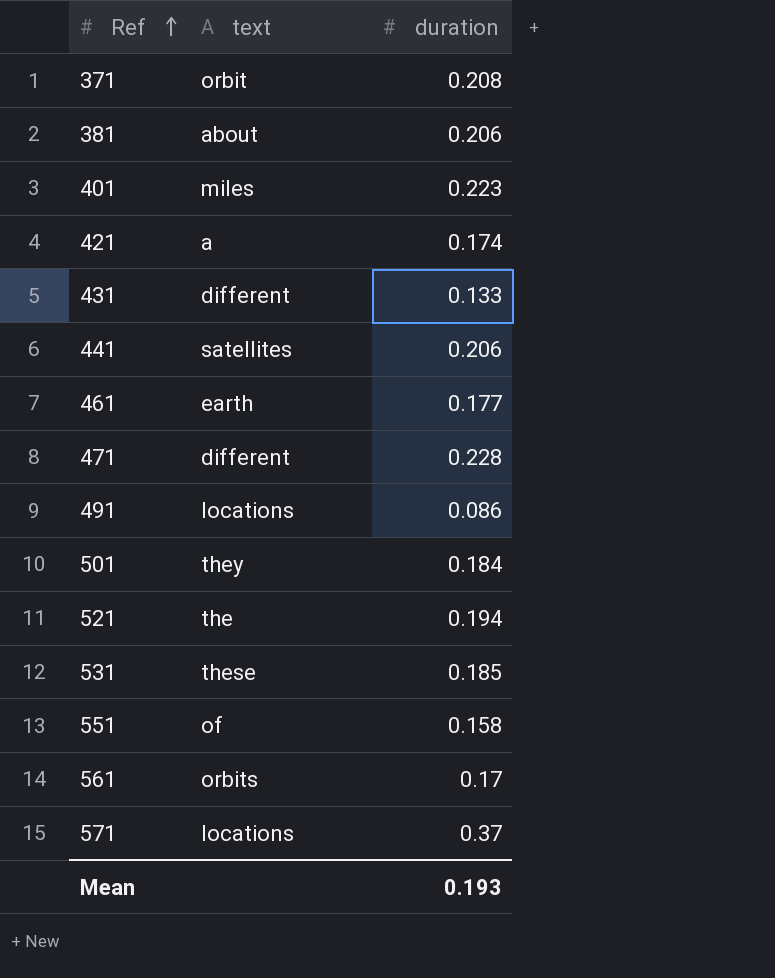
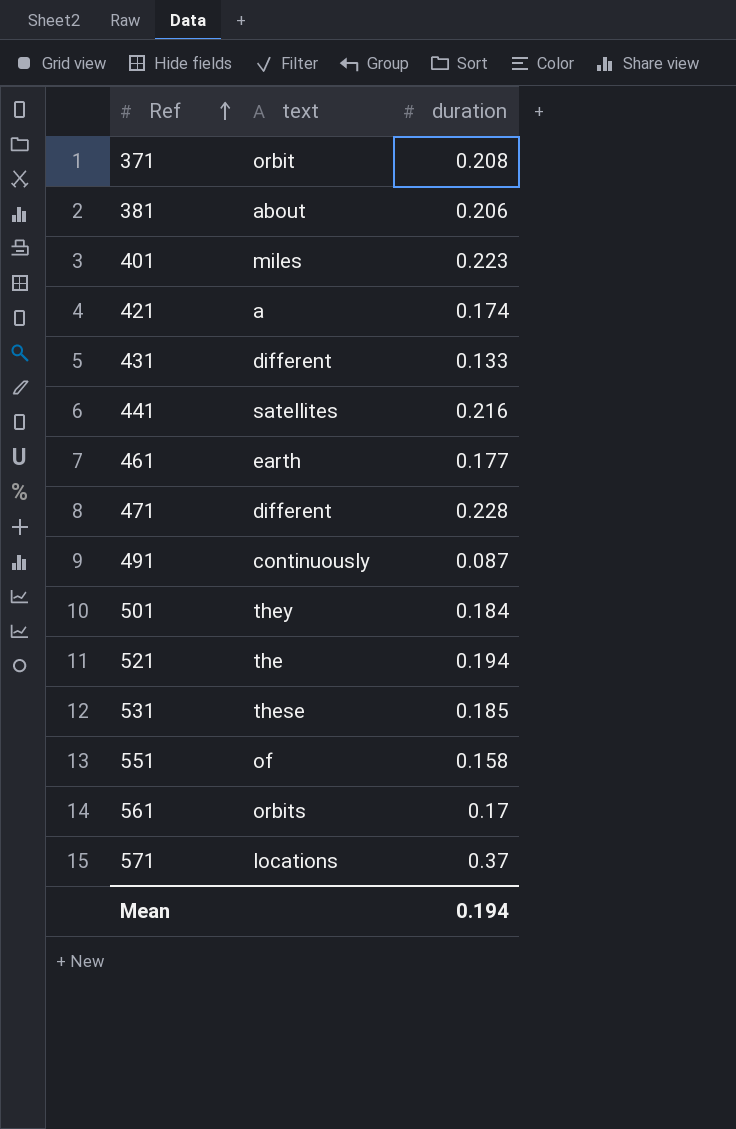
441 | duration: 0.206 -> 0.216
491 | text: locations -> continuously
491 | duration: 0.086 -> 0.087
Mean | duration: 0.193 -> 0.194

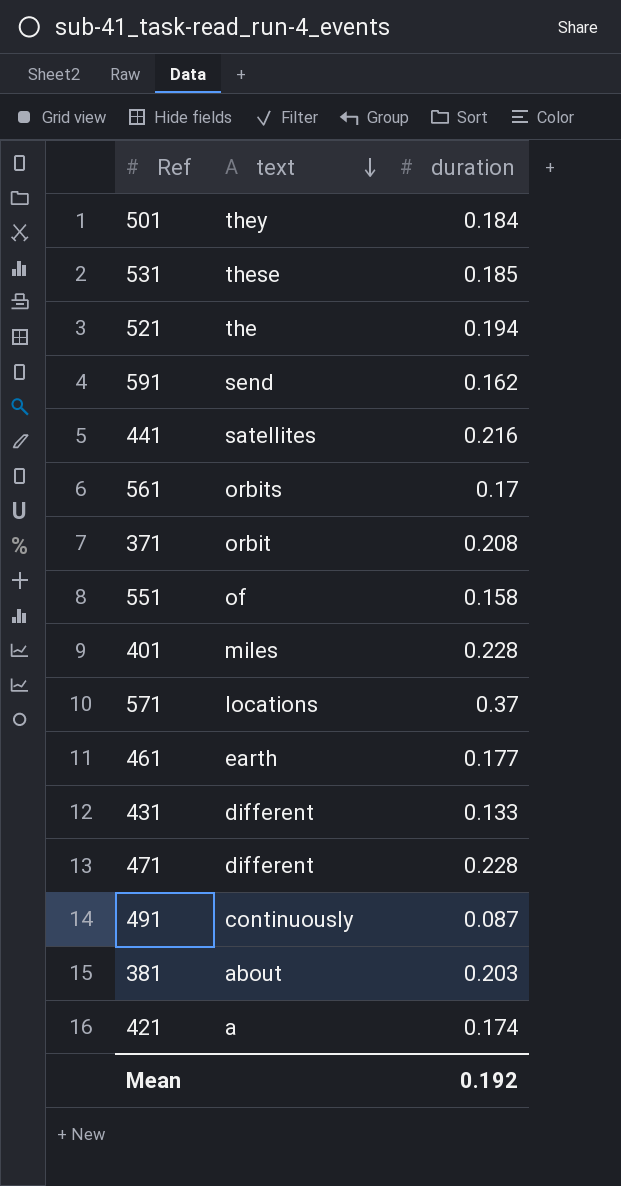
row order: Ref ascending -> text descending
row 591: none -> send | 0.162
401 | duration: 0.223 -> 0.228
381 | duration: 0.206 -> 0.203
Mean | duration: 0.194 -> 0.192

